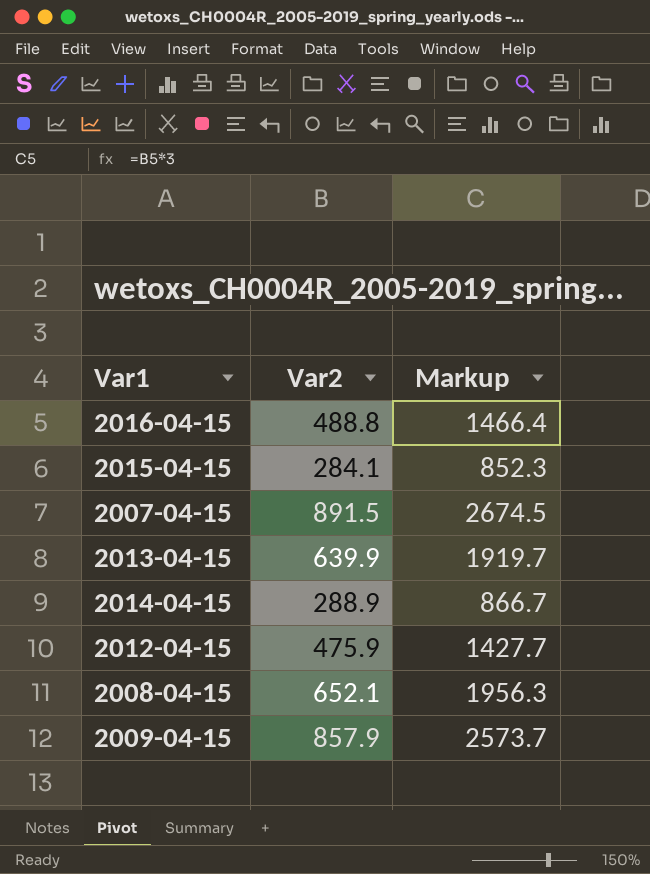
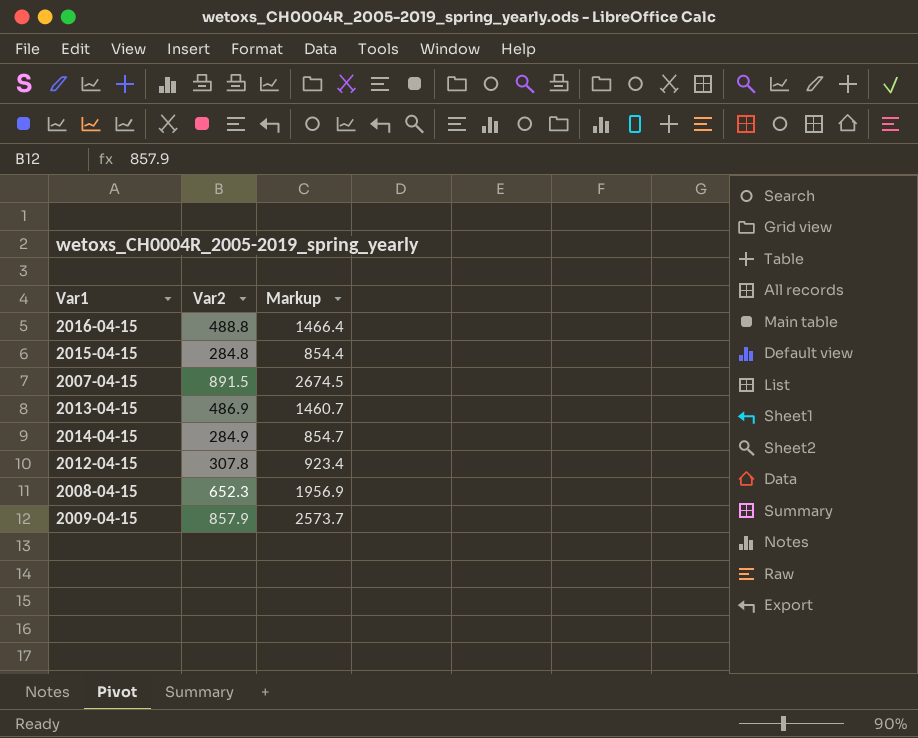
2015-04-15 | Var2: 284.1 -> 284.8
2015-04-15 | Markup: 852.3 -> 854.4
2013-04-15 | Var2: 639.9 -> 486.9
2013-04-15 | Markup: 1919.7 -> 1460.7
2014-04-15 | Var2: 288.9 -> 284.9
2014-04-15 | Markup: 866.7 -> 854.7
2012-04-15 | Var2: 475.9 -> 307.8
2012-04-15 | Markup: 1427.7 -> 923.4
2008-04-15 | Var2: 652.1 -> 652.3
2008-04-15 | Markup: 1956.3 -> 1956.9

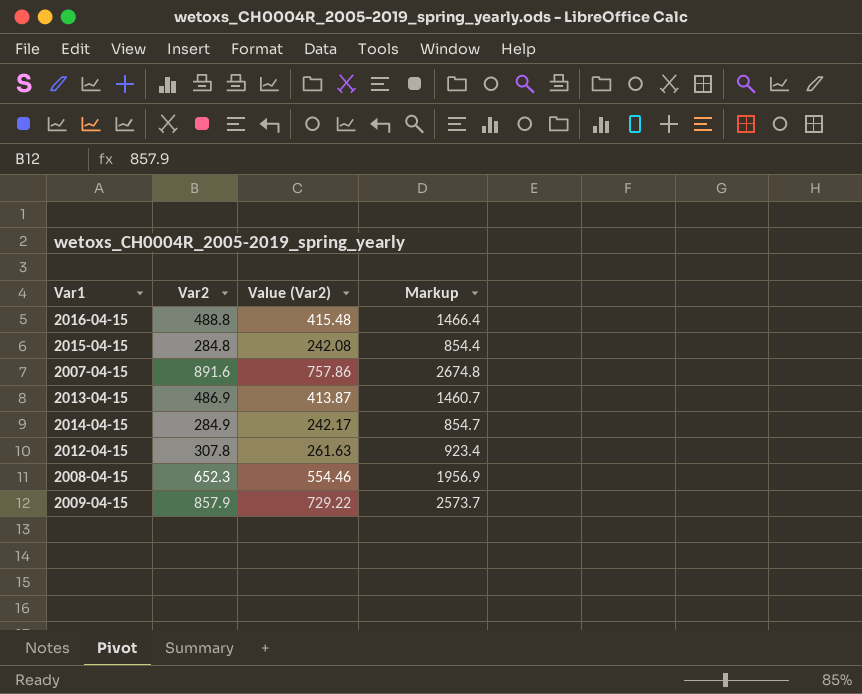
column Value (Var2) | formula: none -> [Var2] * 0.85
2007-04-15 | Var2: 891.5 -> 891.6
2007-04-15 | Markup: 2674.5 -> 2674.8

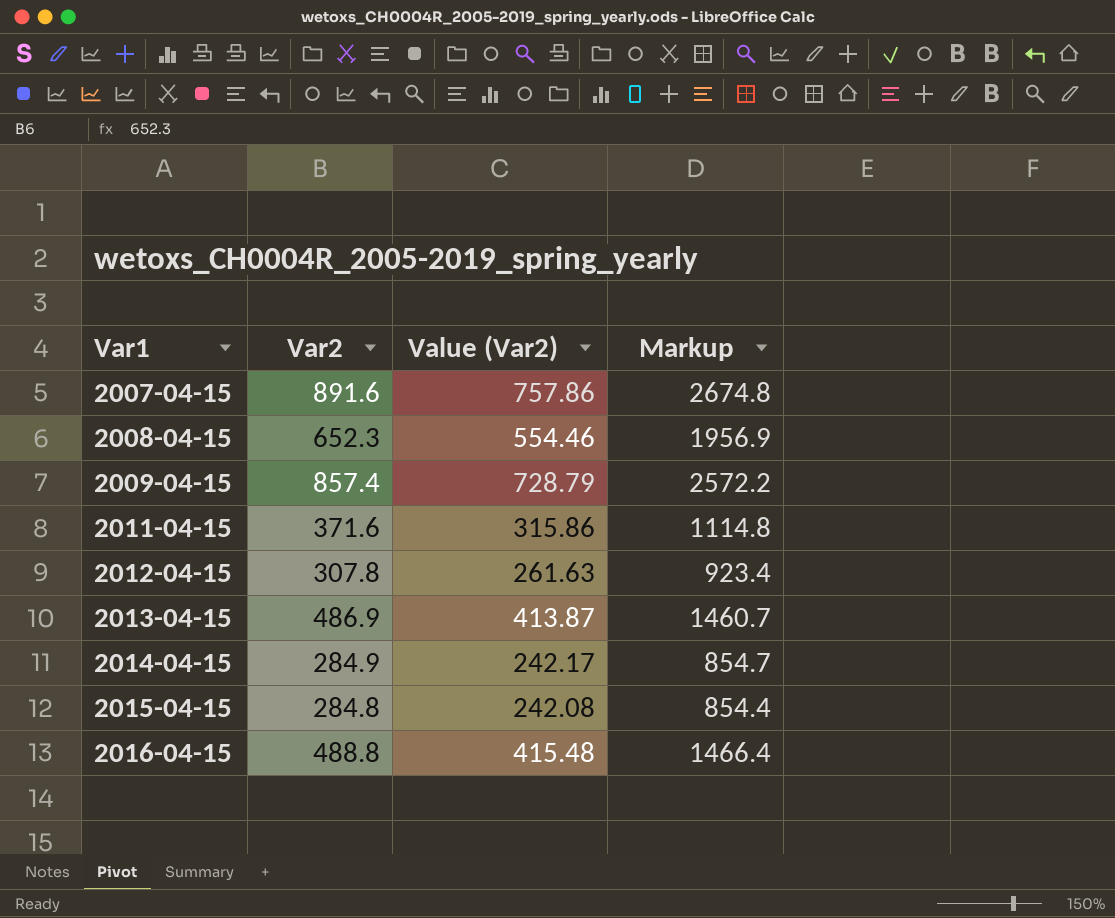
row order: none -> Var1 ascending
2009-04-15 | Var2: 857.9 -> 857.4
2009-04-15 | Value (Var2): 729.22 -> 728.79
2009-04-15 | Markup: 2573.7 -> 2572.2
row 2011-04-15: none -> 371.6 | 315.86 | 1114.8

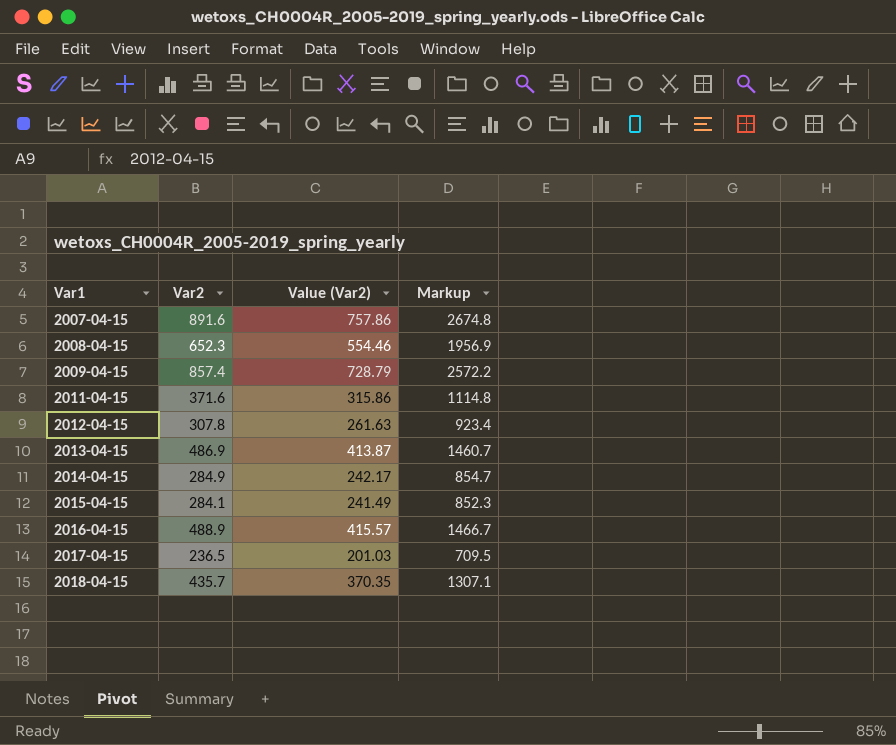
2015-04-15 | Var2: 284.8 -> 284.1
2015-04-15 | Value (Var2): 242.08 -> 241.49
2015-04-15 | Markup: 854.4 -> 852.3
2016-04-15 | Var2: 488.8 -> 488.9
2016-04-15 | Value (Var2): 415.48 -> 415.57
2016-04-15 | Markup: 1466.4 -> 1466.7
row 2017-04-15: none -> 236.5 | 201.03 | 709.5
row 2018-04-15: none -> 435.7 | 370.35 | 1307.1

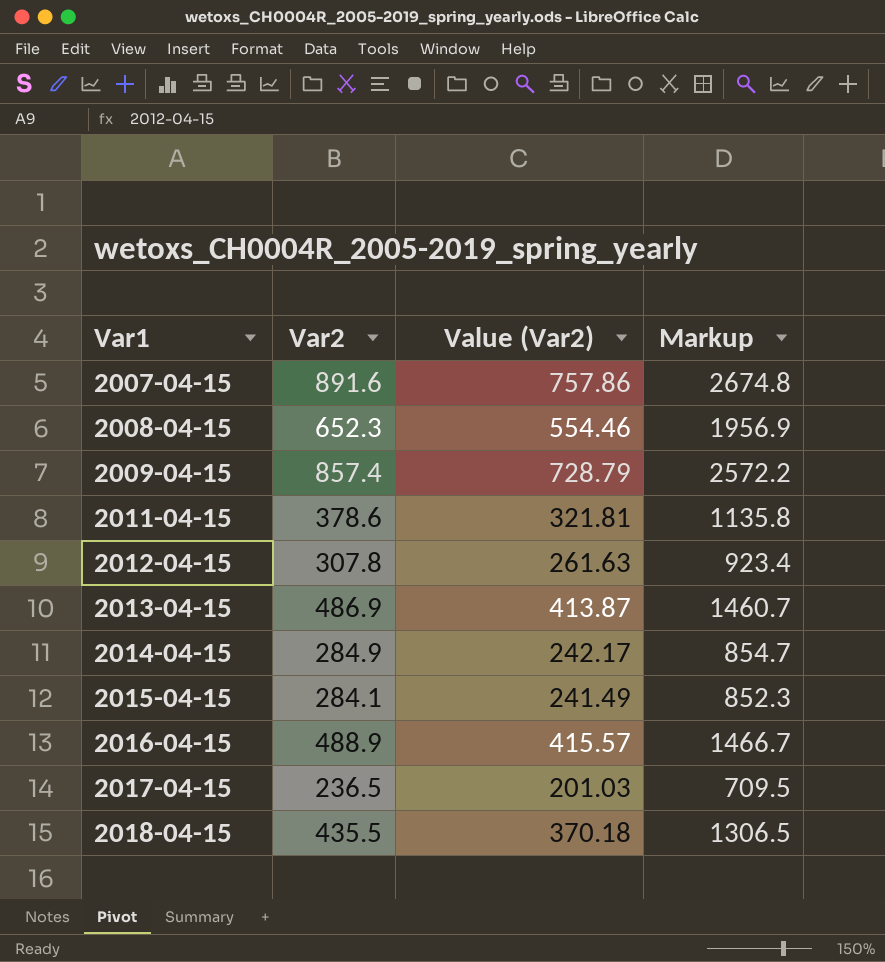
2011-04-15 | Var2: 371.6 -> 378.6
2011-04-15 | Value (Var2): 315.86 -> 321.81
2011-04-15 | Markup: 1114.8 -> 1135.8
2018-04-15 | Var2: 435.7 -> 435.5
2018-04-15 | Value (Var2): 370.35 -> 370.18
2018-04-15 | Markup: 1307.1 -> 1306.5

